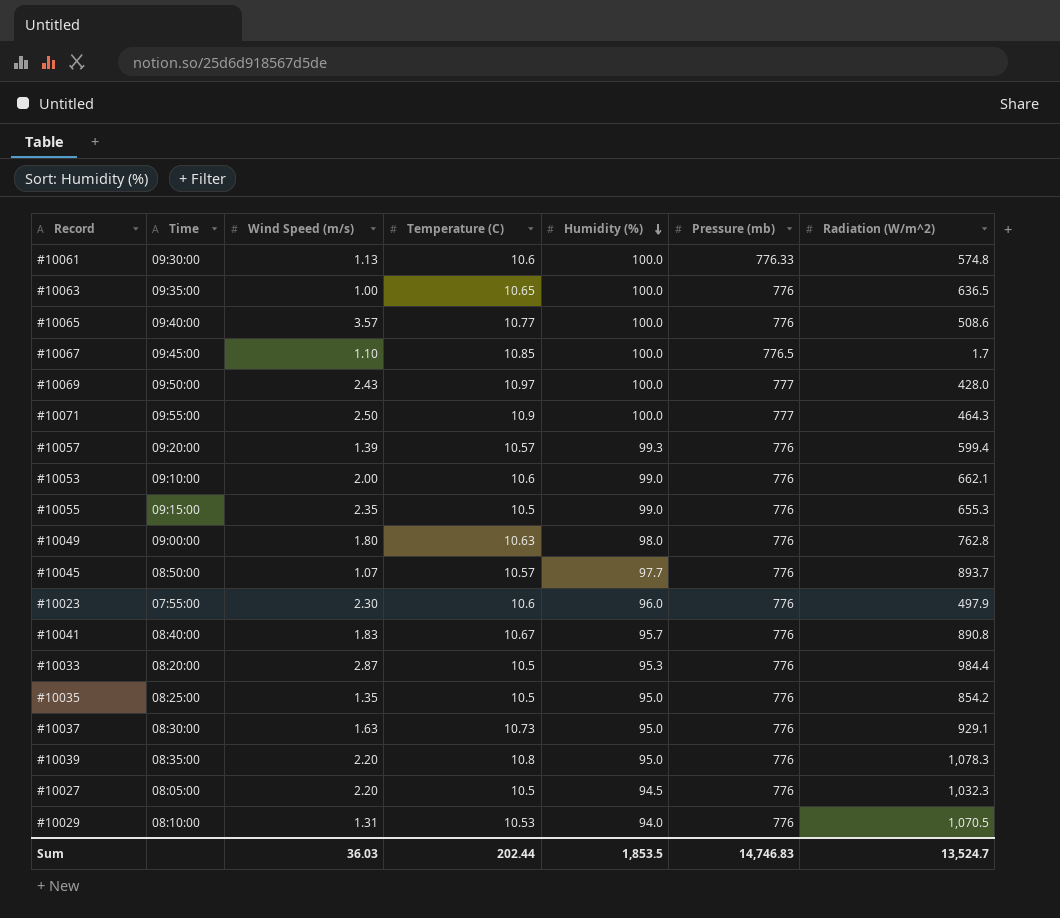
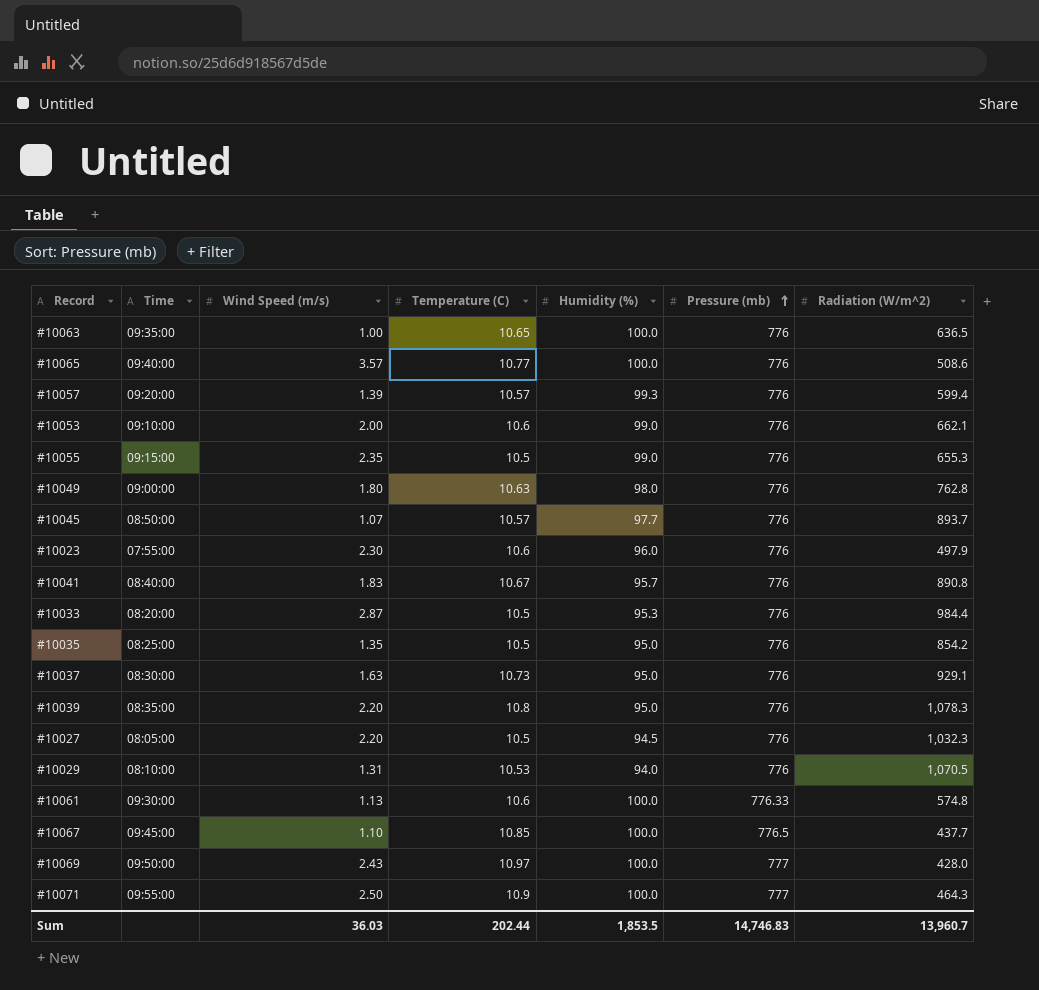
row order: Humidity (%) descending -> Pressure (mb) ascending
#10067 | Radiation (W/m^2): 1.7 -> 437.7
Sum | Radiation (W/m^2): 13,524.7 -> 13,960.7

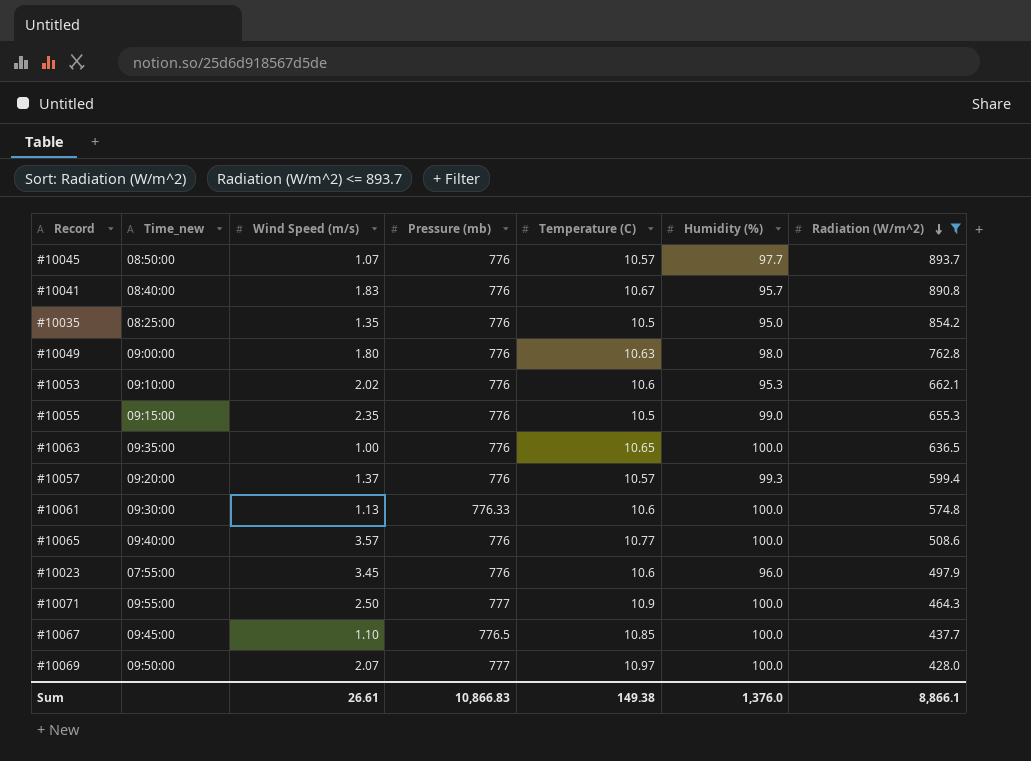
filter: none -> Radiation (W/m^2) <= 893.7
row order: Pressure (mb) ascending -> Radiation (W/m^2) descending
column name: Time -> Time_new
column Pressure (mb) | position: 6 -> 4
#10053 | Wind Speed (m/s): 2.00 -> 2.02
#10053 | Humidity (%): 99.0 -> 95.3
#10057 | Wind Speed (m/s): 1.39 -> 1.37
#10023 | Wind Speed (m/s): 2.30 -> 3.45
#10069 | Wind Speed (m/s): 2.43 -> 2.07
Sum | Wind Speed (m/s): 36.03 -> 26.61
Sum | Pressure (mb): 14,746.83 -> 10,866.83
Sum | Temperature (C): 202.44 -> 149.38
Sum | Humidity (%): 1,853.5 -> 1,376.0
Sum | Radiation (W/m^2): 13,960.7 -> 8,866.1

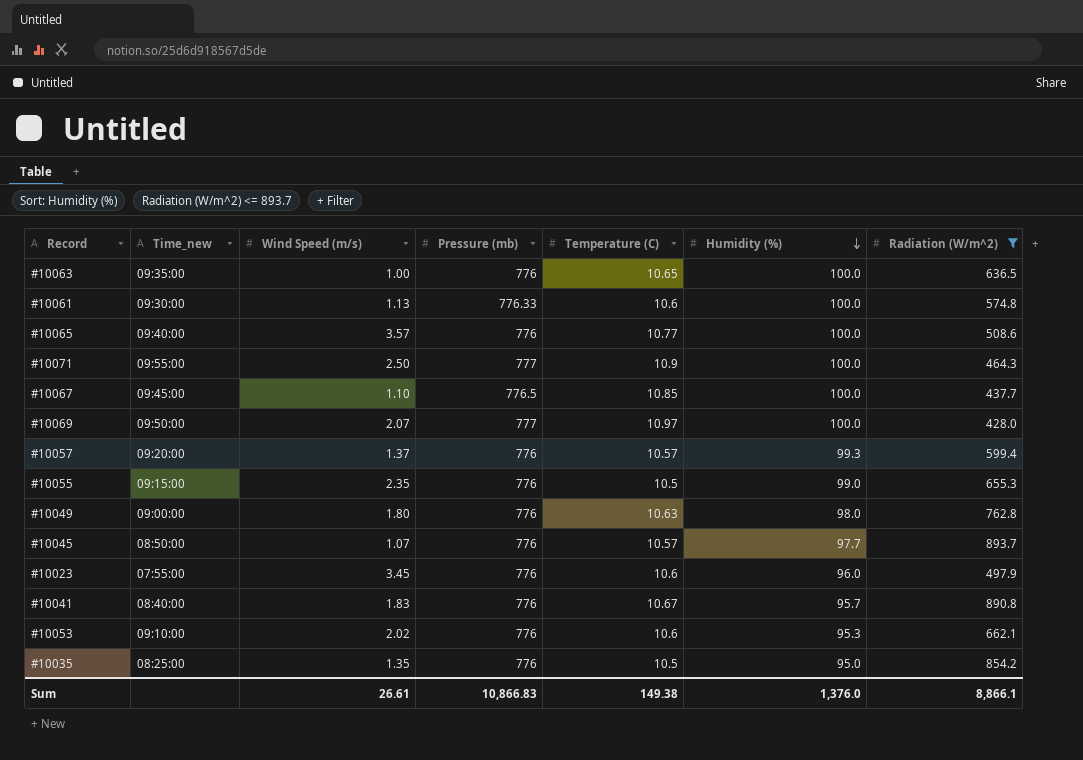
row order: Radiation (W/m^2) descending -> Humidity (%) descending

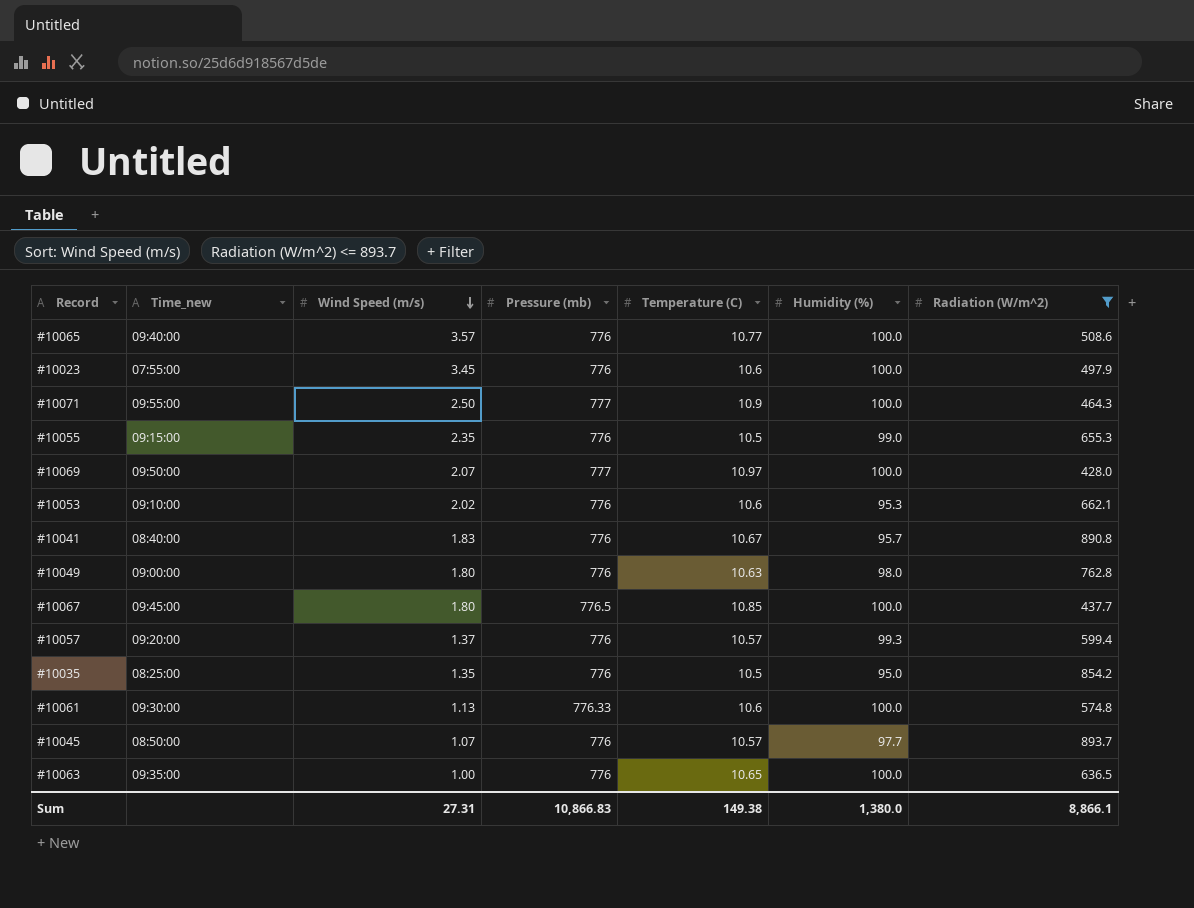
row order: Humidity (%) descending -> Wind Speed (m/s) descending
#10023 | Humidity (%): 96.0 -> 100.0
#10067 | Wind Speed (m/s): 1.10 -> 1.80
Sum | Wind Speed (m/s): 26.61 -> 27.31
Sum | Humidity (%): 1,376.0 -> 1,380.0

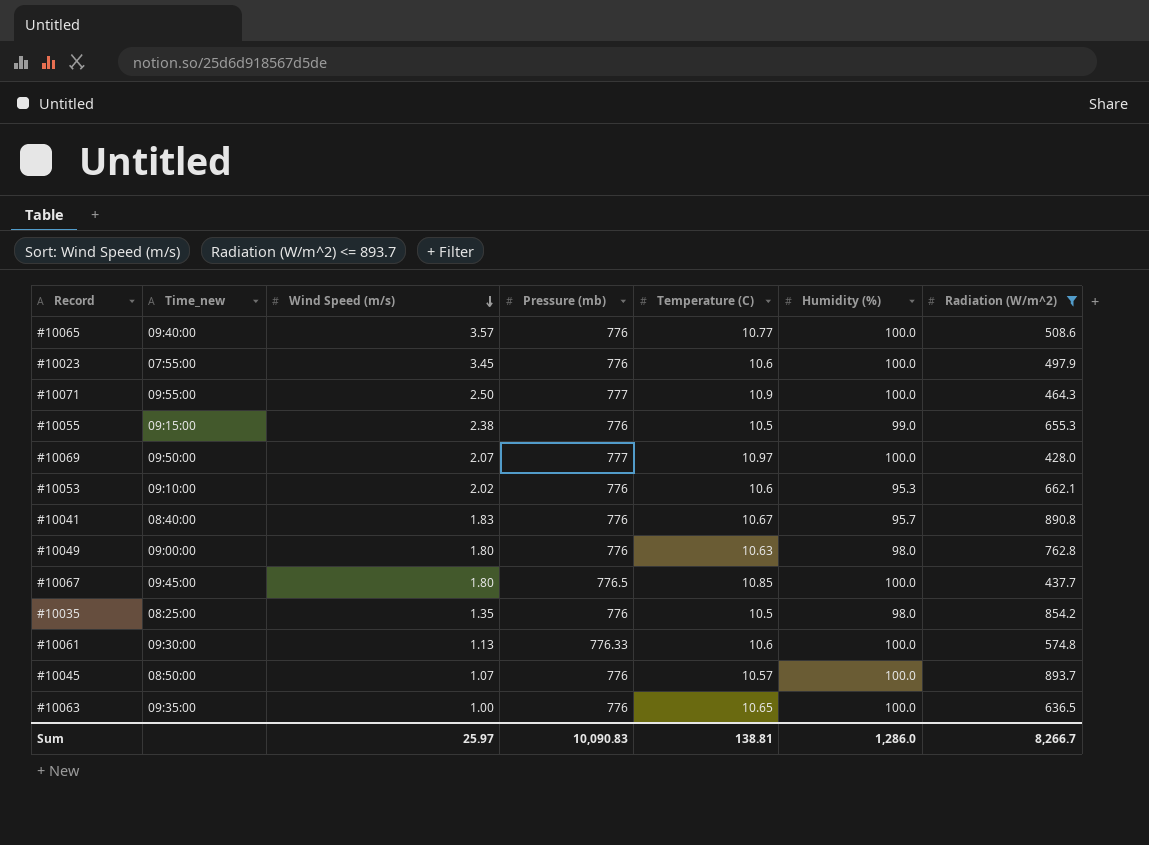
row #10057: 09:20:00 | 1.37 | 776 | 10.57 | 99.3 | 599.4 -> none
#10055 | Wind Speed (m/s): 2.35 -> 2.38
#10035 | Humidity (%): 95.0 -> 98.0
#10045 | Humidity (%): 97.7 -> 100.0
Sum | Wind Speed (m/s): 27.31 -> 25.97
Sum | Pressure (mb): 10,866.83 -> 10,090.83
Sum | Temperature (C): 149.38 -> 138.81
Sum | Humidity (%): 1,380.0 -> 1,286.0
Sum | Radiation (W/m^2): 8,866.1 -> 8,266.7

